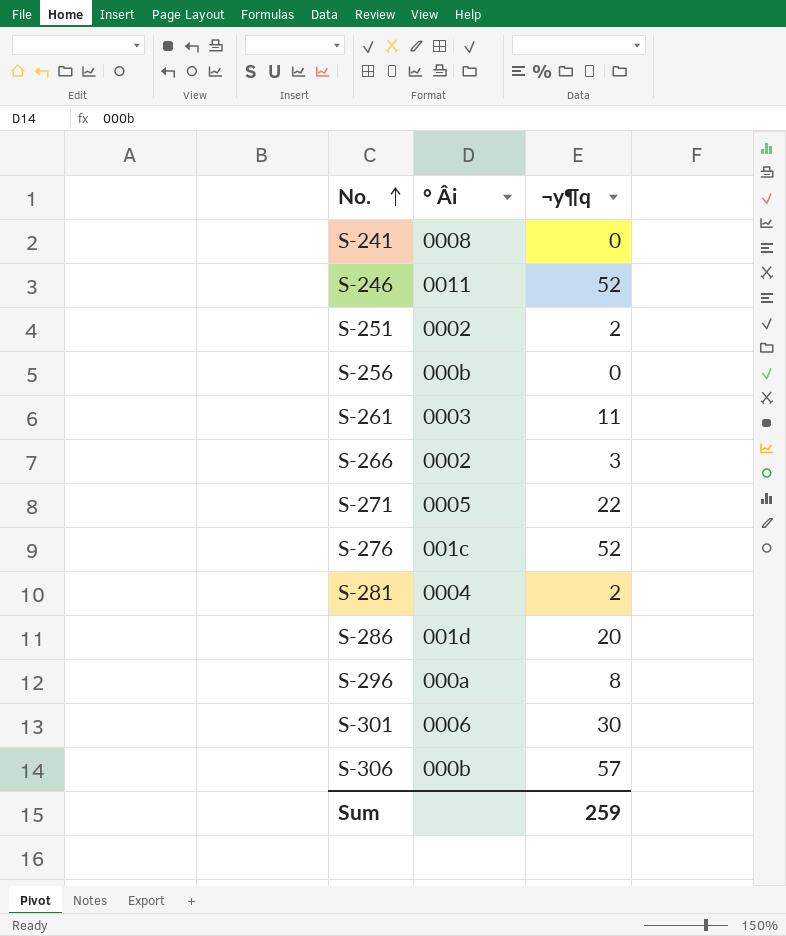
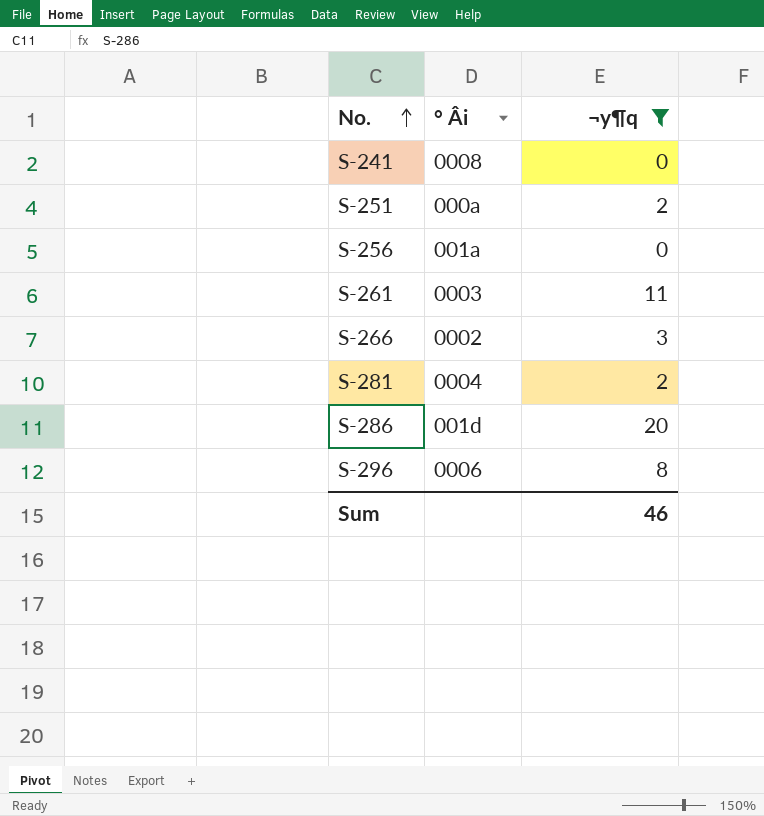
filter: none -> ¬y¶q <= 20
S-251 | ° Âi: 0002 -> 000a
S-256 | ° Âi: 000b -> 001a
S-296 | ° Âi: 000a -> 0006
Sum | ¬y¶q: 259 -> 46

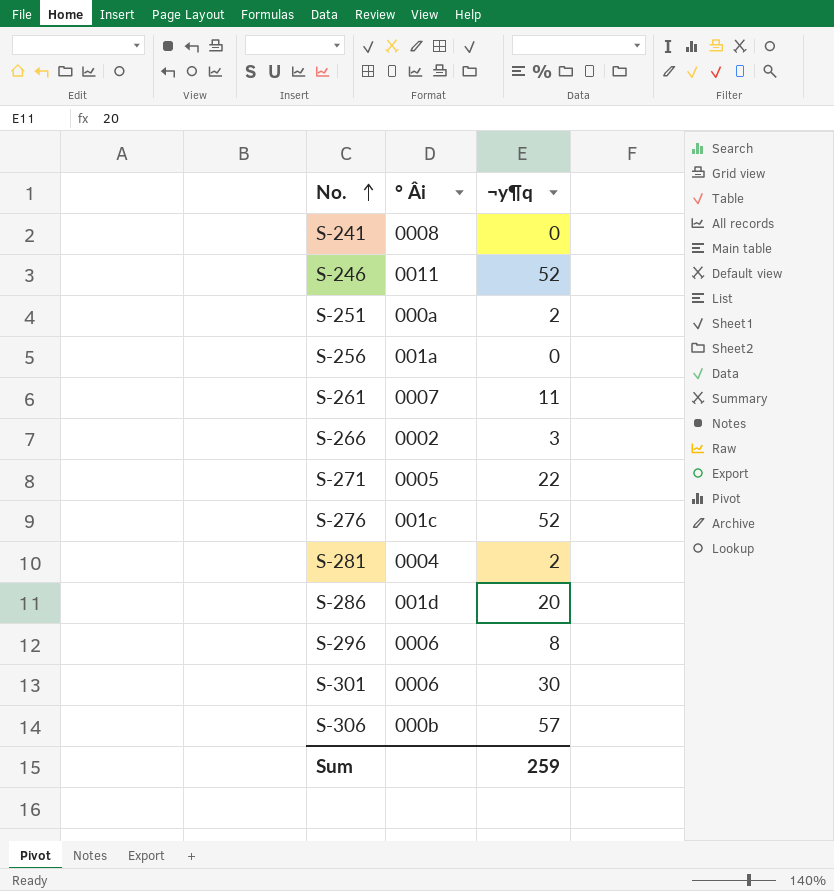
filter: ¬y¶q <= 20 -> none
S-261 | ° Âi: 0003 -> 0007
Sum | ¬y¶q: 46 -> 259

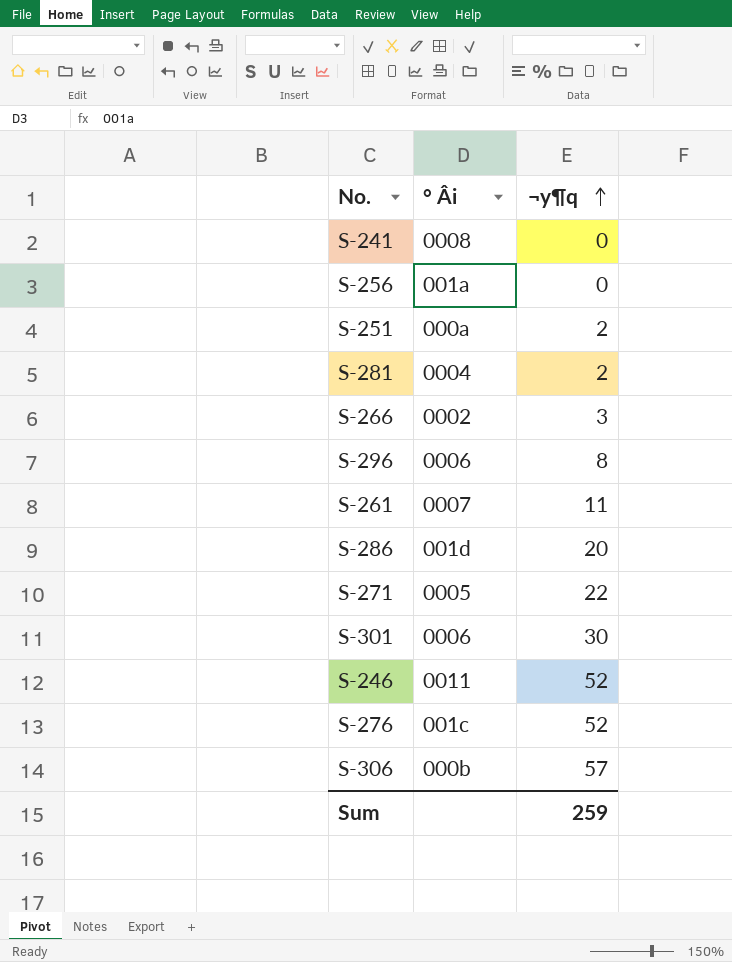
row order: No. ascending -> ¬y¶q ascending

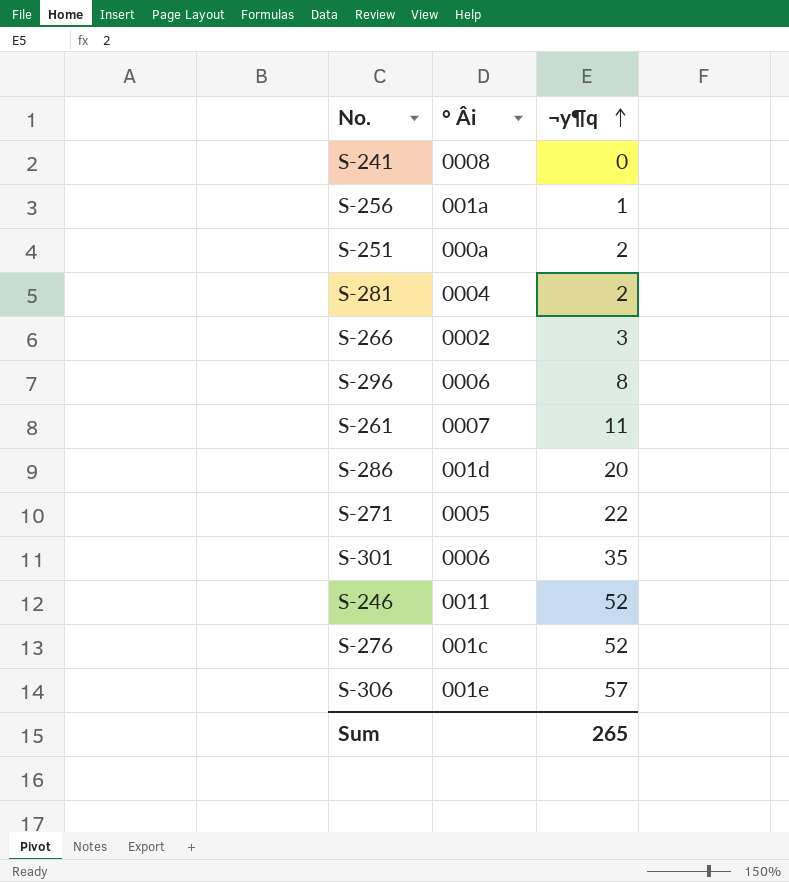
S-256 | ¬y¶q: 0 -> 1
S-301 | ¬y¶q: 30 -> 35
S-306 | ° Âi: 000b -> 001e
Sum | ¬y¶q: 259 -> 265

